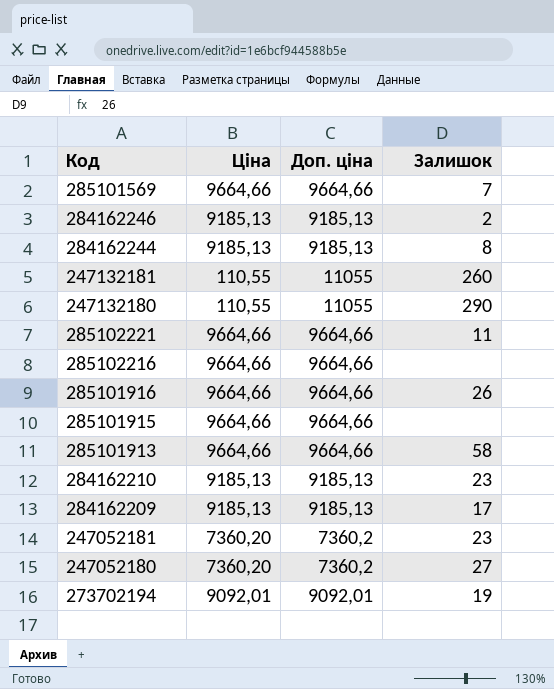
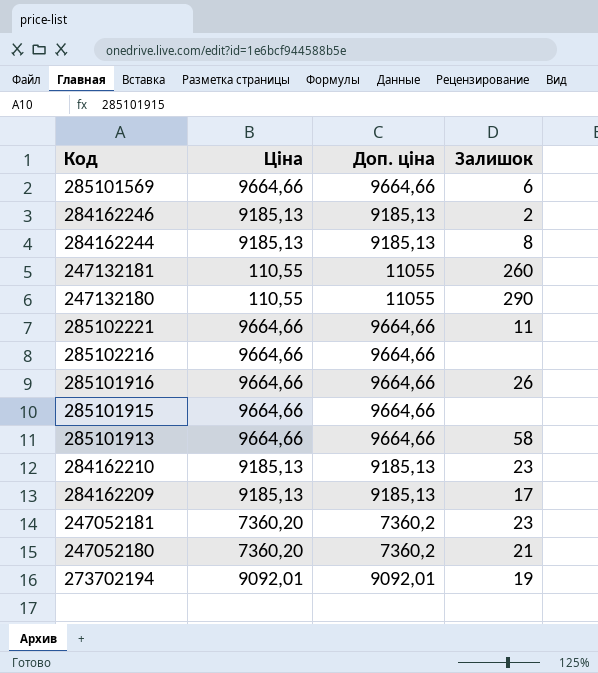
285101569 | Залишок: 7 -> 6
247052180 | Залишок: 27 -> 21

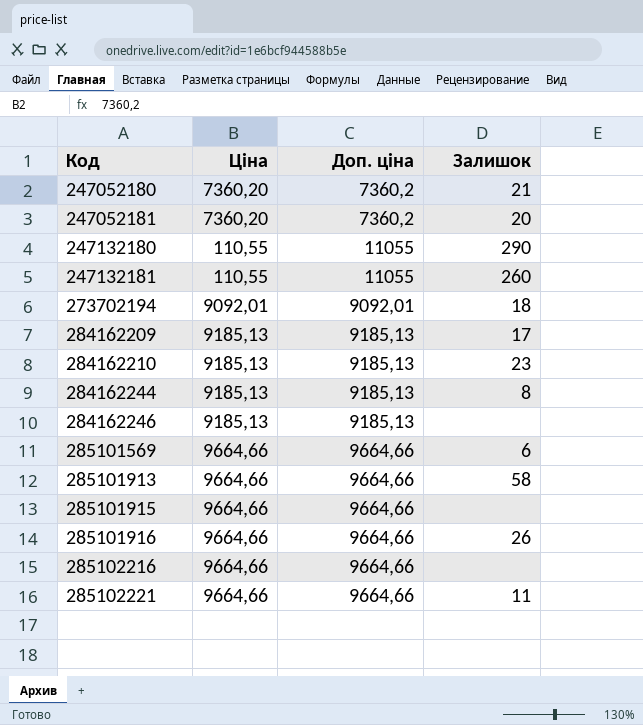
row order: none -> Код ascending
247052181 | Залишок: 23 -> 20
273702194 | Залишок: 19 -> 18
284162246 | Залишок: 2 -> none

